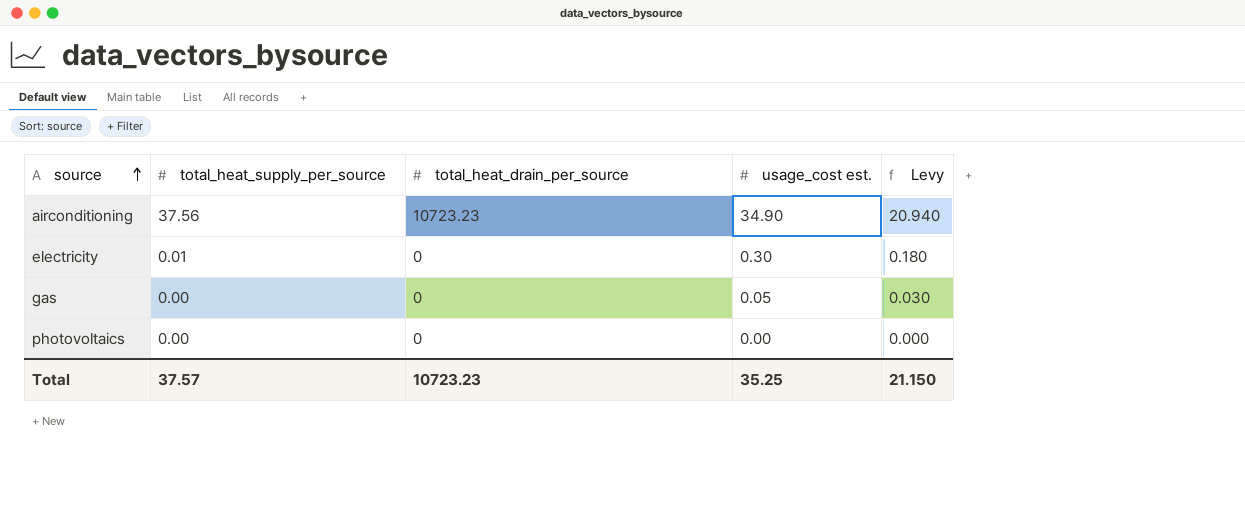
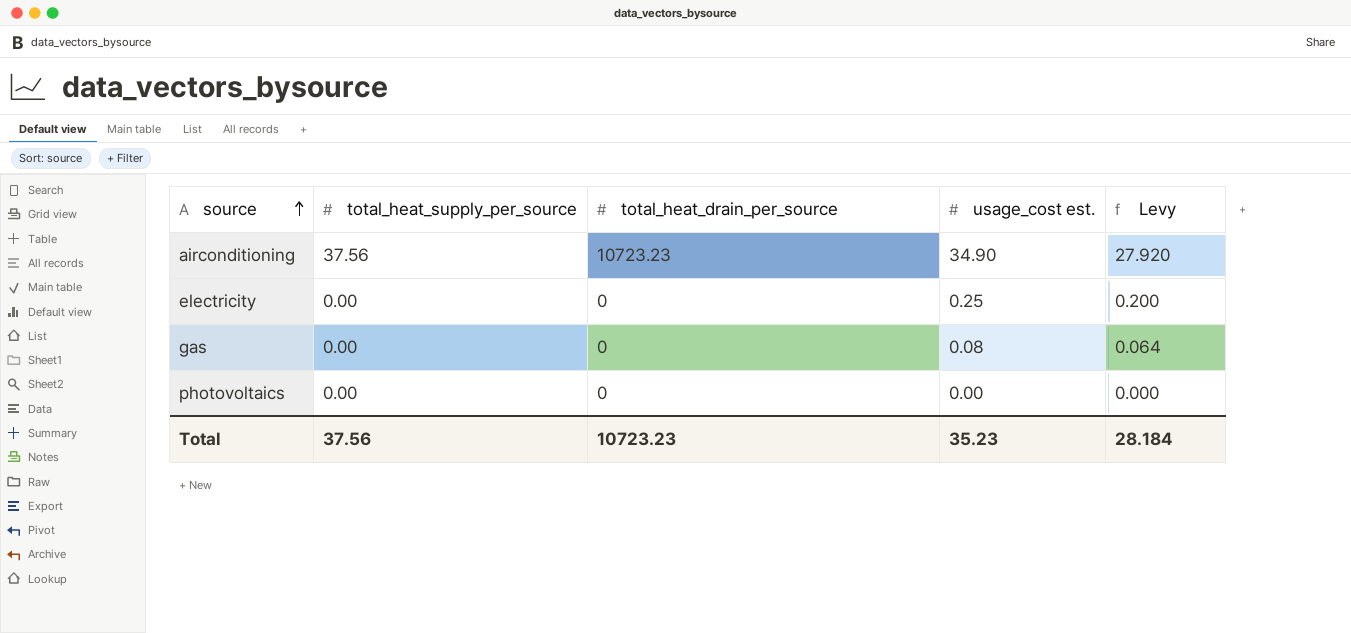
column Levy | formula: [usage_cost est.] * 0.6 -> [usage_cost est.] * 0.8
electricity | total_heat_supply_per_source: 0.01 -> 0.00
electricity | usage_cost est.: 0.30 -> 0.25
gas | usage_cost est.: 0.05 -> 0.08
Total | total_heat_supply_per_source: 37.57 -> 37.56
Total | usage_cost est.: 35.25 -> 35.23
Total | Levy: 21.150 -> 28.184

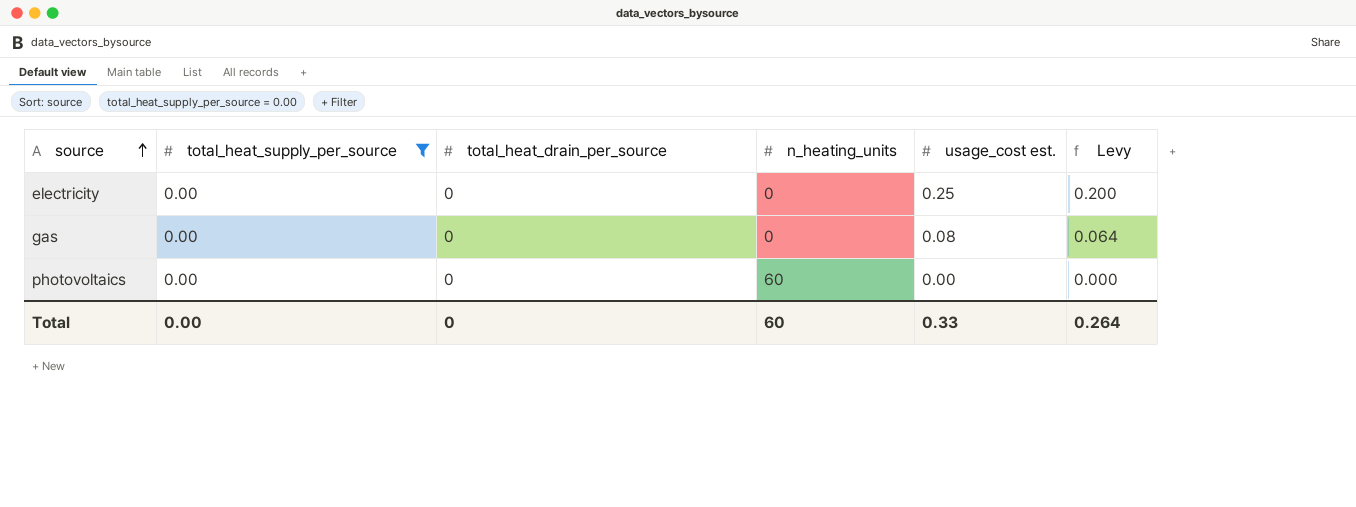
filter: none -> total_heat_supply_per_source = 0.00
column n_heating_units | position: none -> 4
Total | total_heat_supply_per_source: 37.56 -> 0.00
Total | total_heat_drain_per_source: 10723.23 -> 0
Total | usage_cost est.: 35.23 -> 0.33
Total | Levy: 28.184 -> 0.264

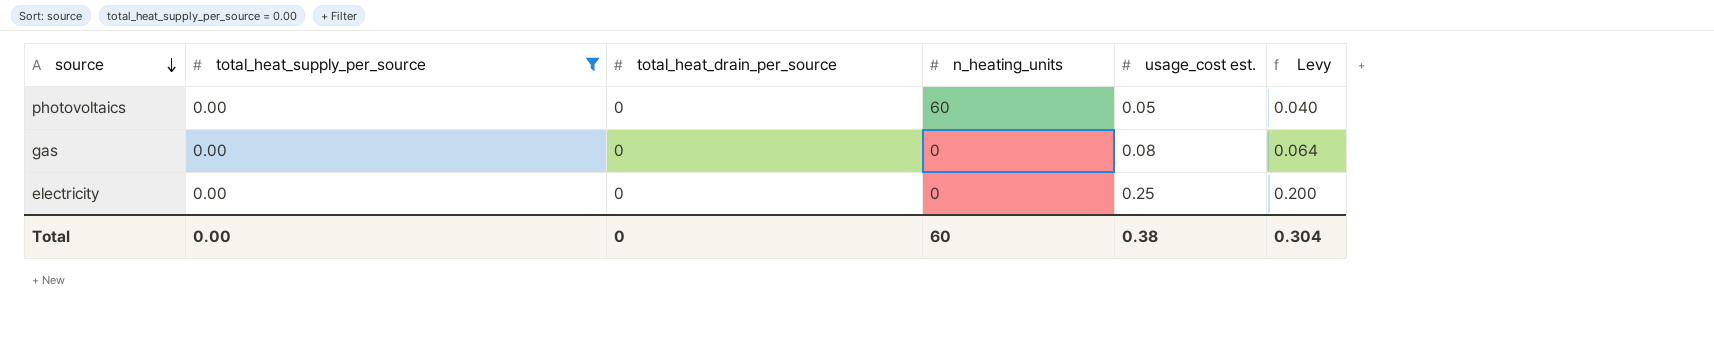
row order: source ascending -> source descending
photovoltaics | usage_cost est.: 0.00 -> 0.05
photovoltaics | Levy: 0.000 -> 0.040
Total | usage_cost est.: 0.33 -> 0.38
Total | Levy: 0.264 -> 0.304

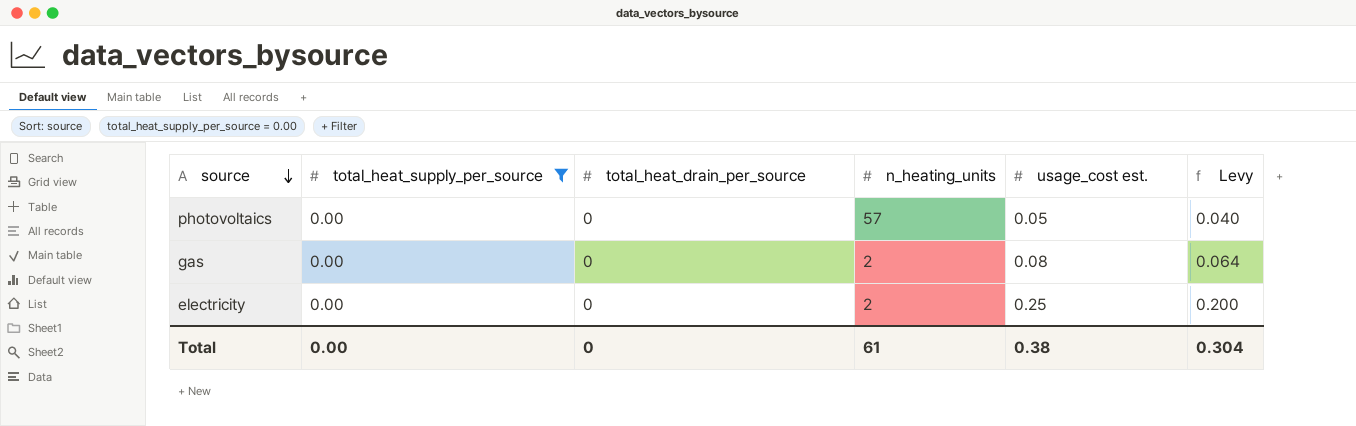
photovoltaics | n_heating_units: 60 -> 57
gas | n_heating_units: 0 -> 2
electricity | n_heating_units: 0 -> 2
Total | n_heating_units: 60 -> 61

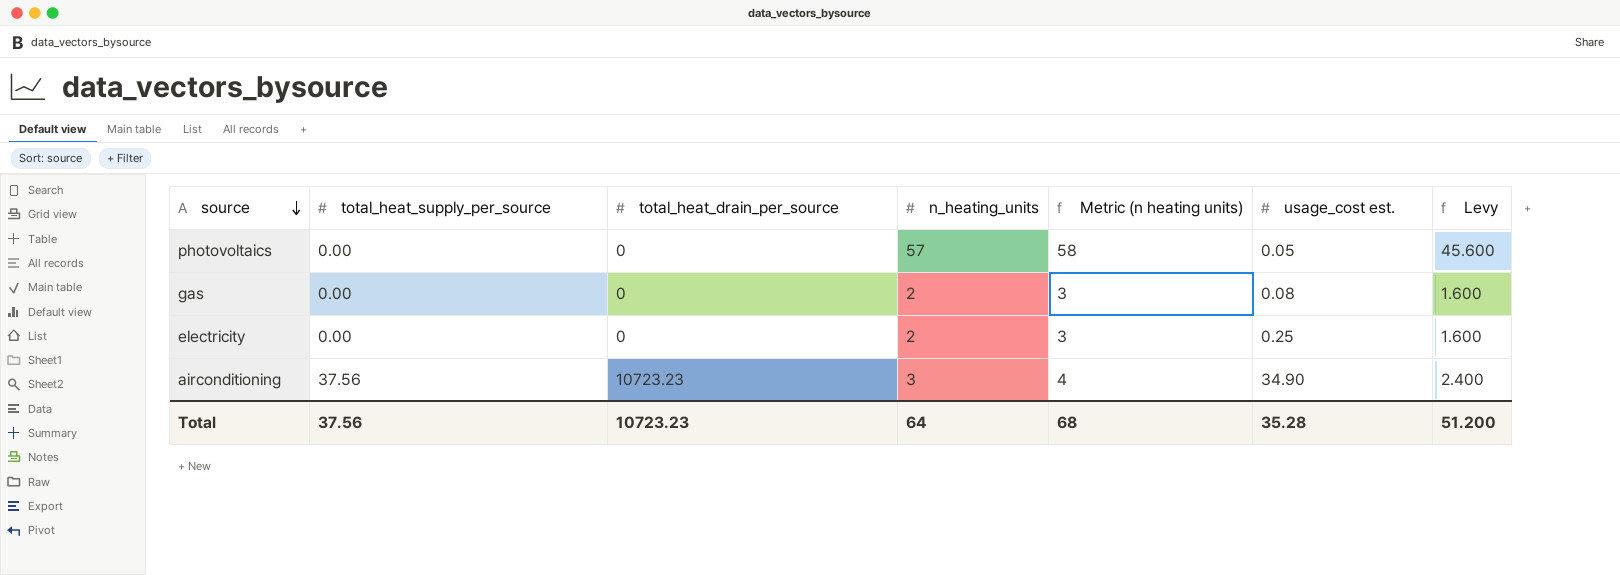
filter: total_heat_supply_per_source = 0.00 -> none
column Metric (n heating units) | formula: none -> [n_heating_units] + 1
column Levy | formula: [usage_cost est.] * 0.8 -> [n_heating_units] * 0.8
Total | total_heat_supply_per_source: 0.00 -> 37.56
Total | total_heat_drain_per_source: 0 -> 10723.23
Total | n_heating_units: 61 -> 64
Total | usage_cost est.: 0.38 -> 35.28
Total | Levy: 0.304 -> 51.200

